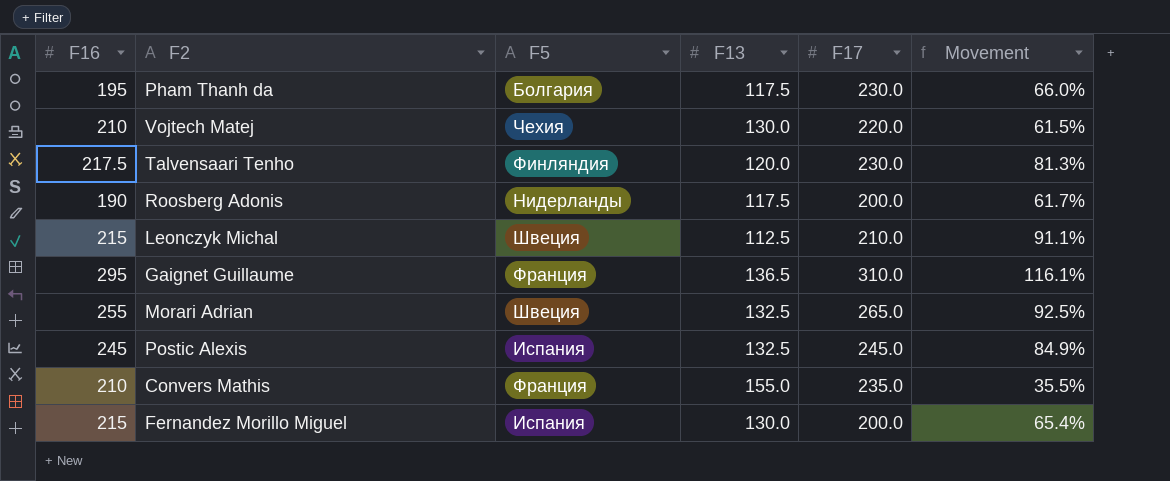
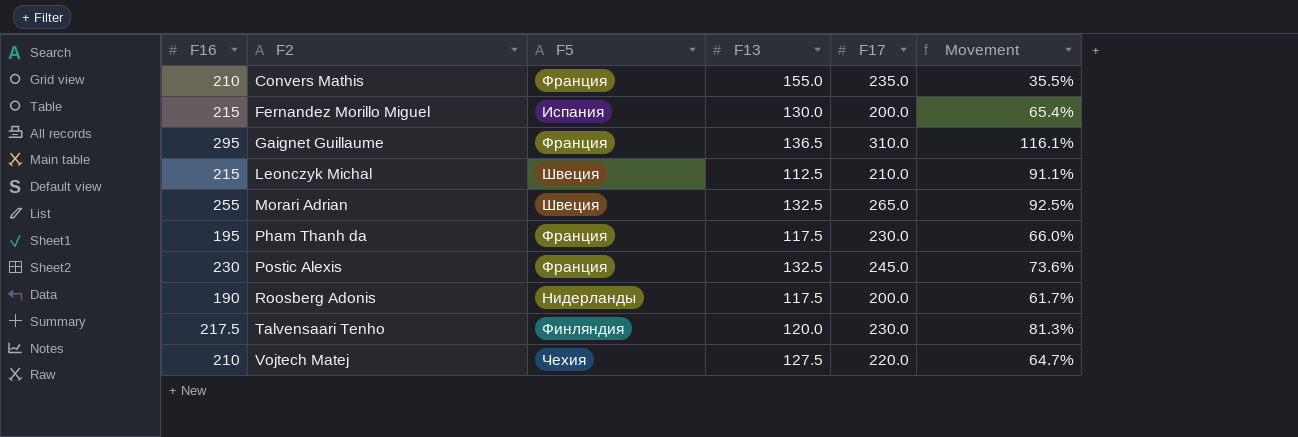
row order: none -> F2 ascending
Pham Thanh da | F5: Болгария -> Франция
Postic Alexis | F16: 245 -> 230
Postic Alexis | F5: Испания -> Франция
Postic Alexis | Movement: 84.9% -> 73.6%
Vojtech Matej | F13: 130.0 -> 127.5
Vojtech Matej | Movement: 61.5% -> 64.7%

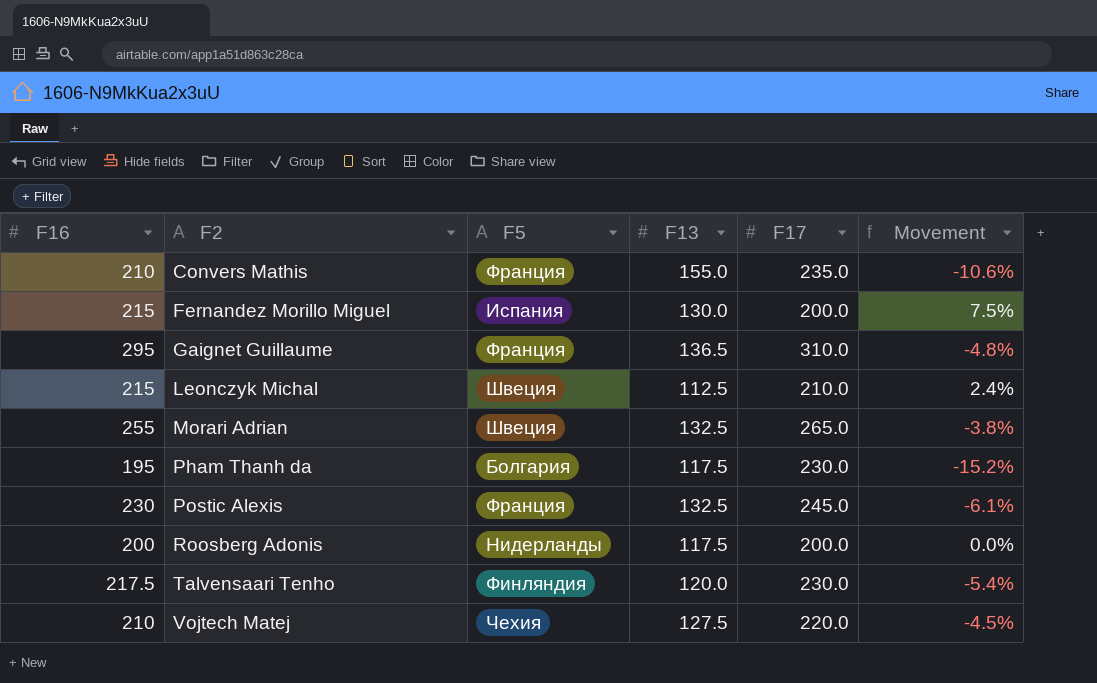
column Movement | formula: ([F16] - [F13]) / [F13] -> ([F16] - [F17]) / [F17]
Pham Thanh da | F5: Франция -> Болгария
Roosberg Adonis | F16: 190 -> 200

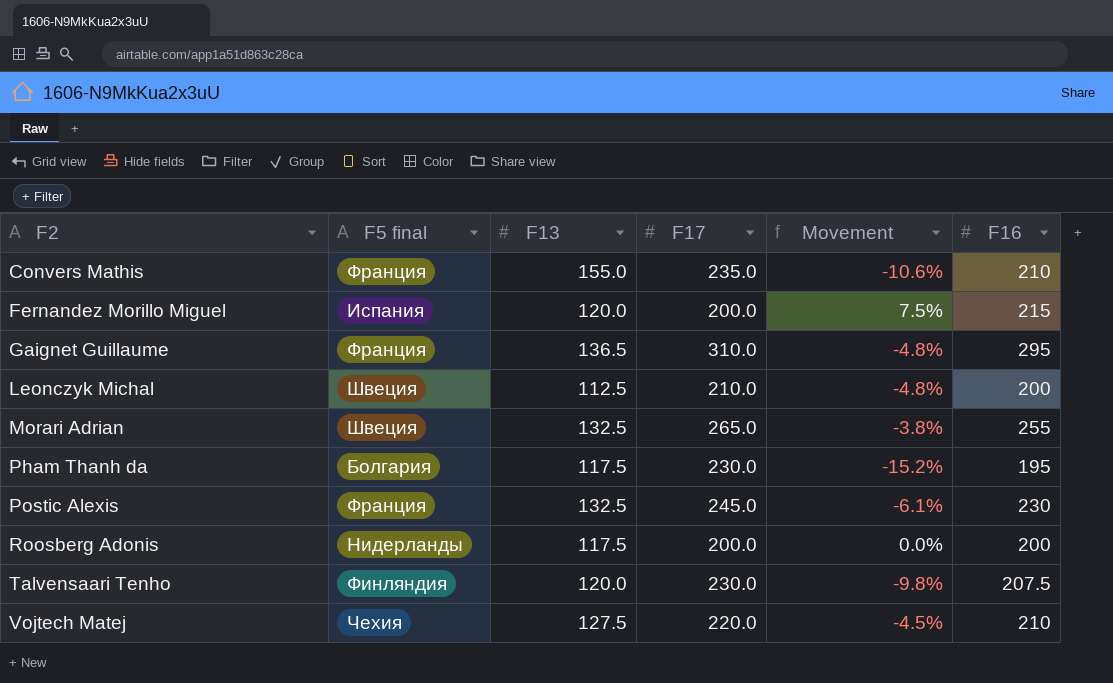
column name: F5 -> F5 final
column F16 | position: 1 -> 6
Fernandez Morillo Miguel | F13: 130.0 -> 120.0
Leonczyk Michal | Movement: 2.4% -> -4.8%
Leonczyk Michal | F16: 215 -> 200
Talvensaari Tenho | Movement: -5.4% -> -9.8%
Talvensaari Tenho | F16: 217.5 -> 207.5

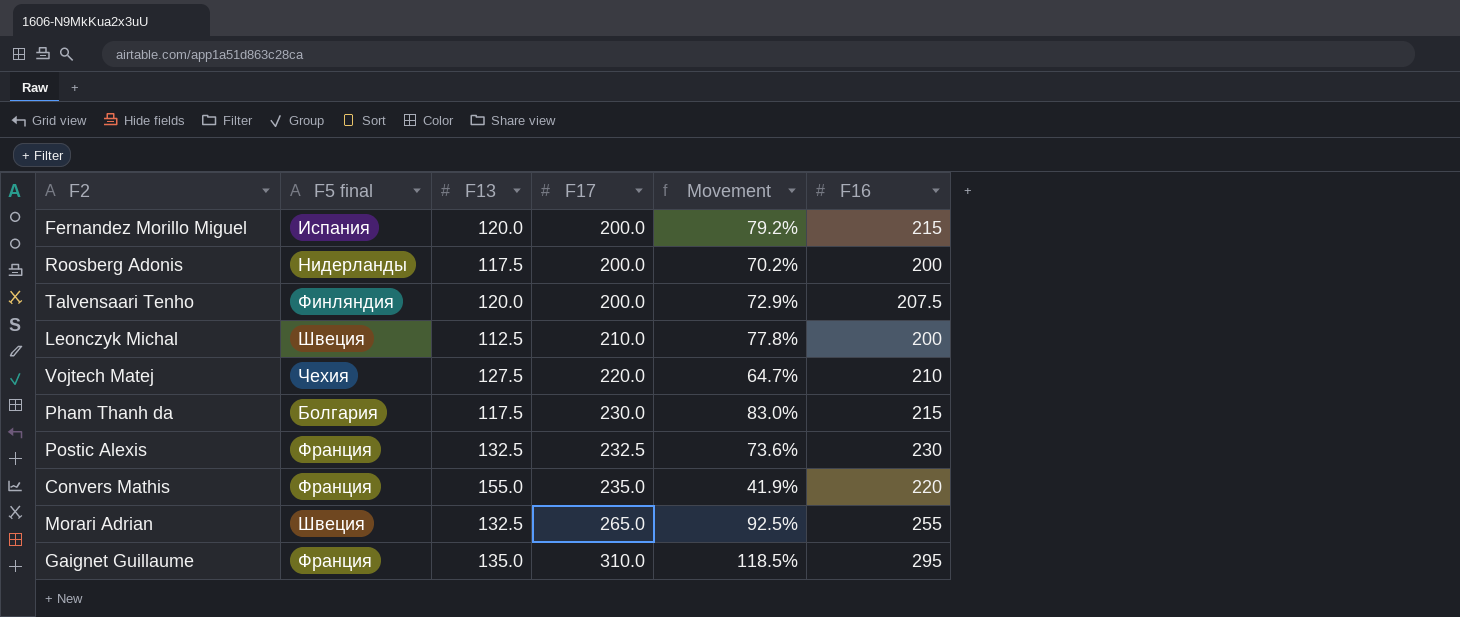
row order: F2 ascending -> F17 ascending
column Movement | formula: ([F16] - [F17]) / [F17] -> ([F16] - [F13]) / [F13]
Talvensaari Tenho | F17: 230.0 -> 200.0
Pham Thanh da | F16: 195 -> 215
Postic Alexis | F17: 245.0 -> 232.5
Convers Mathis | F16: 210 -> 220
Gaignet Guillaume | F13: 136.5 -> 135.0

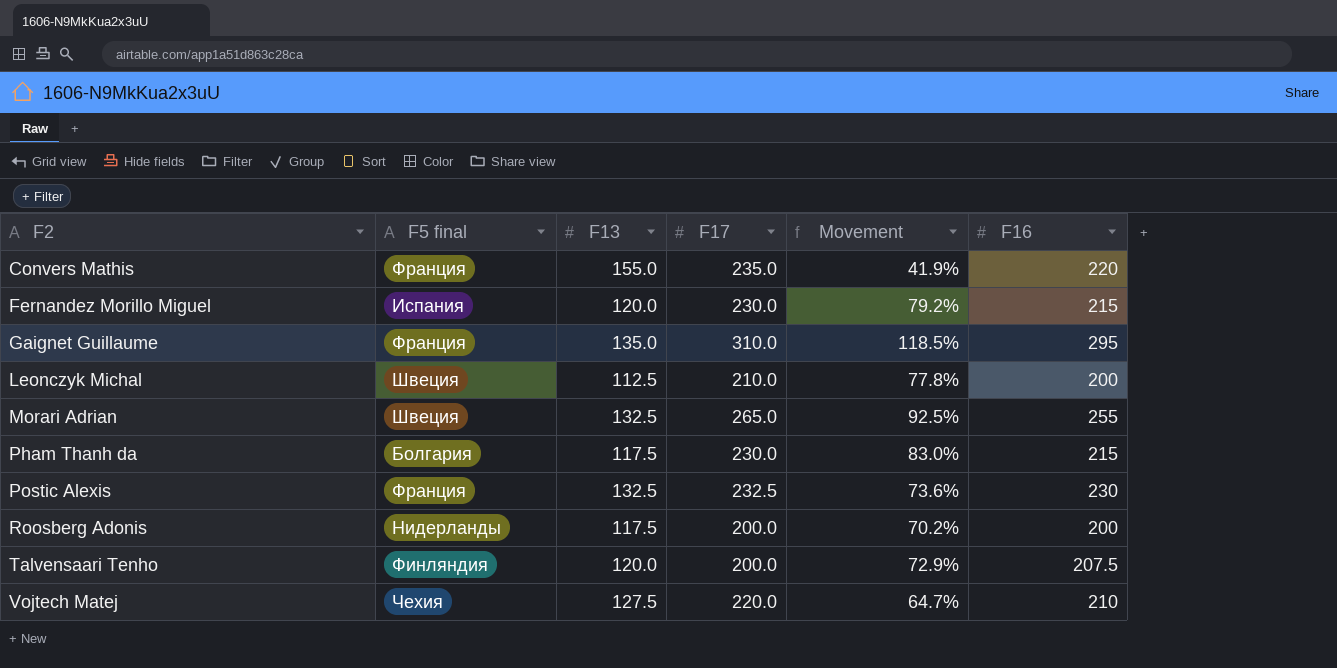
row order: F17 ascending -> F2 ascending
Fernandez Morillo Miguel | F17: 200.0 -> 230.0

